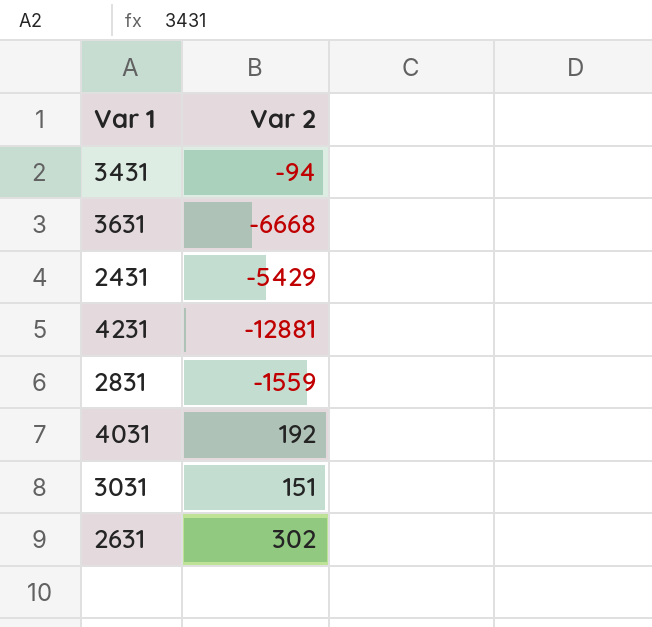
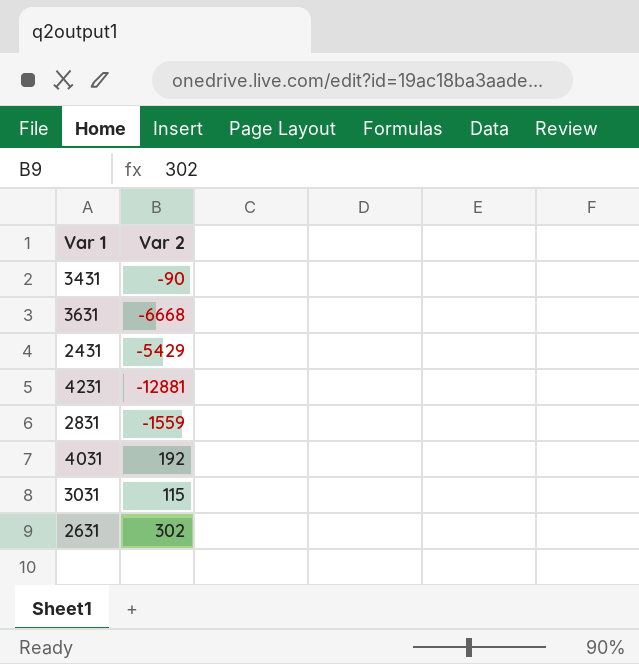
3431 | Var 2: -94 -> -90
3031 | Var 2: 151 -> 115

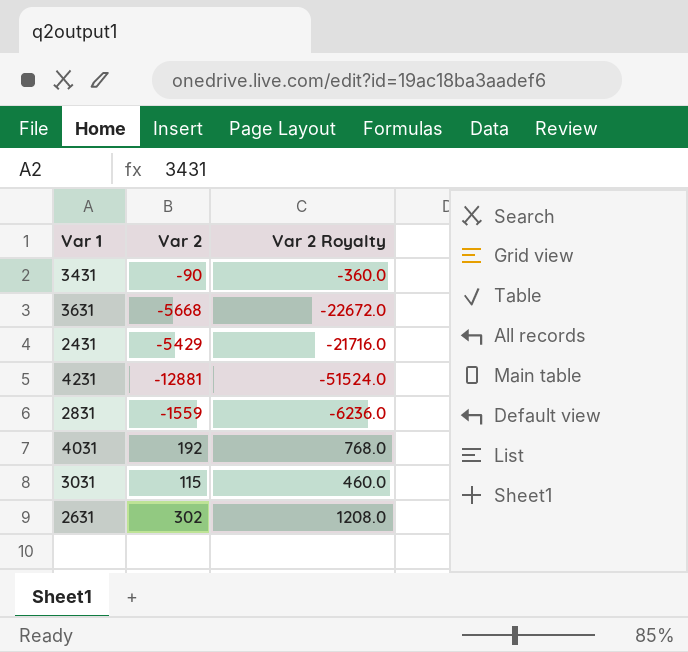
column Var 2 Royalty | formula: none -> [Var 2] * 4
3631 | Var 2: -6668 -> -5668

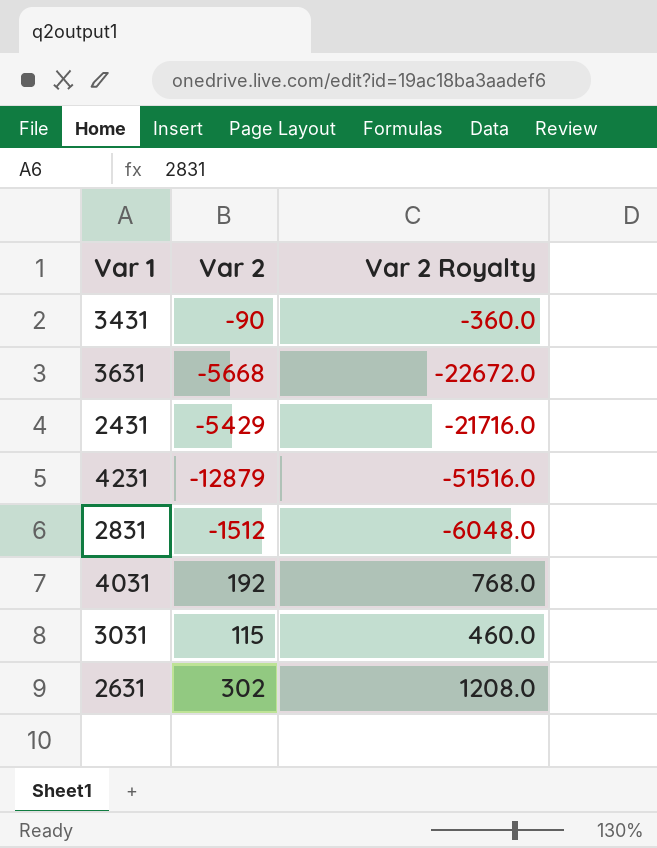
4231 | Var 2: -12881 -> -12879
4231 | Var 2 Royalty: -51524.0 -> -51516.0
2831 | Var 2: -1559 -> -1512
2831 | Var 2 Royalty: -6236.0 -> -6048.0

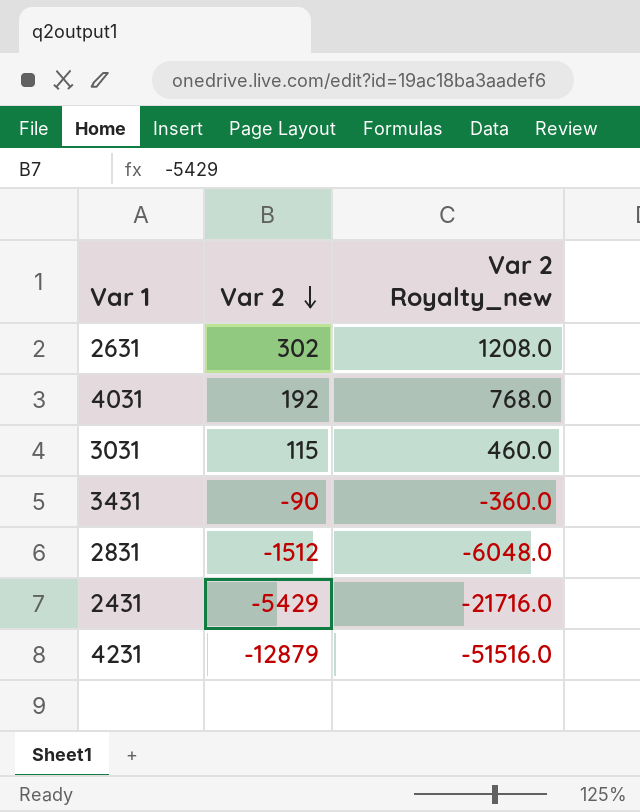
row order: none -> Var 2 descending
column name: Var 2 Royalty -> Var 2 Royalty_new
row 3631: -5668 | -22672.0 -> none

